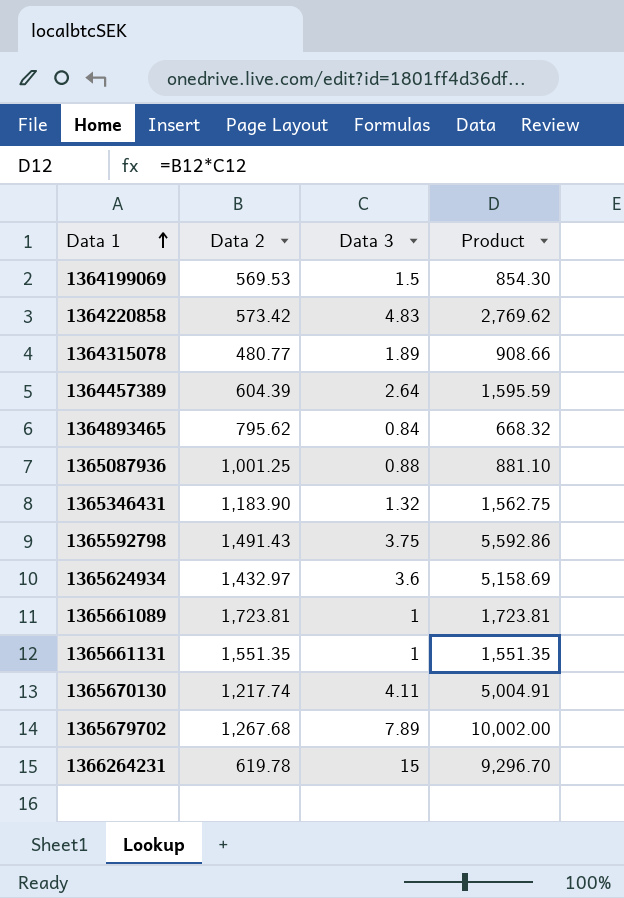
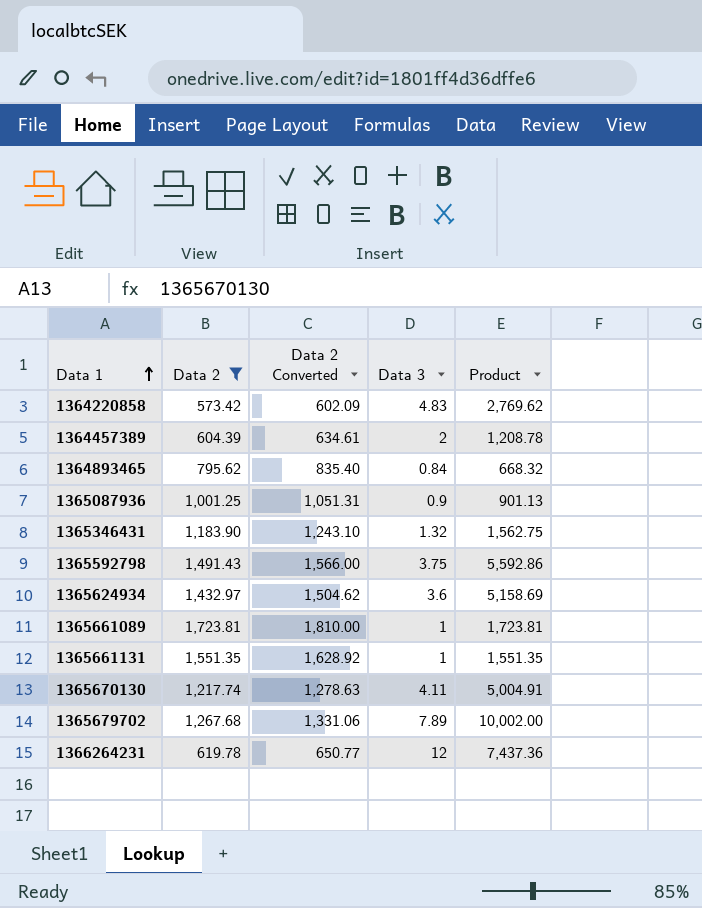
filter: none -> Data 2 >= 573.42
column Data 2 Converted | formula: none -> [Data 2] * 1.05
1364457389 | Data 3: 2.64 -> 2
1364457389 | Product: 1,595.59 -> 1,208.78
1365087936 | Data 3: 0.88 -> 0.9
1365087936 | Product: 881.10 -> 901.13
1366264231 | Data 3: 15 -> 12
1366264231 | Product: 9,296.70 -> 7,437.36

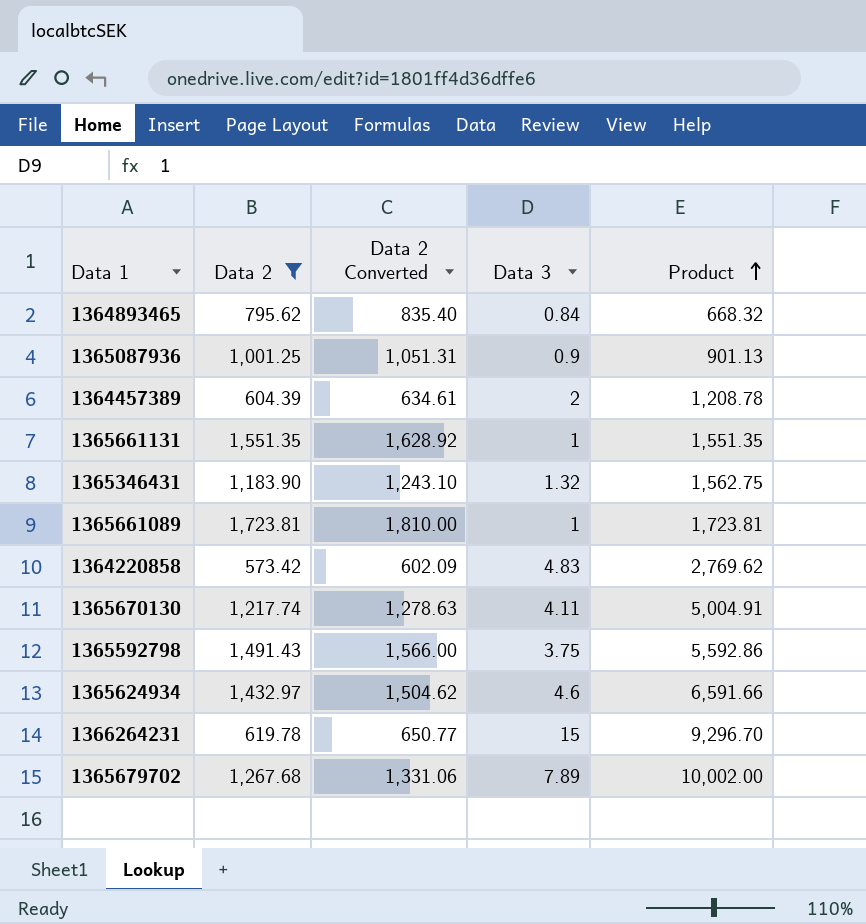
row order: Data 1 ascending -> Product ascending
1365624934 | Data 3: 3.6 -> 4.6
1365624934 | Product: 5,158.69 -> 6,591.66
1366264231 | Data 3: 12 -> 15
1366264231 | Product: 7,437.36 -> 9,296.70

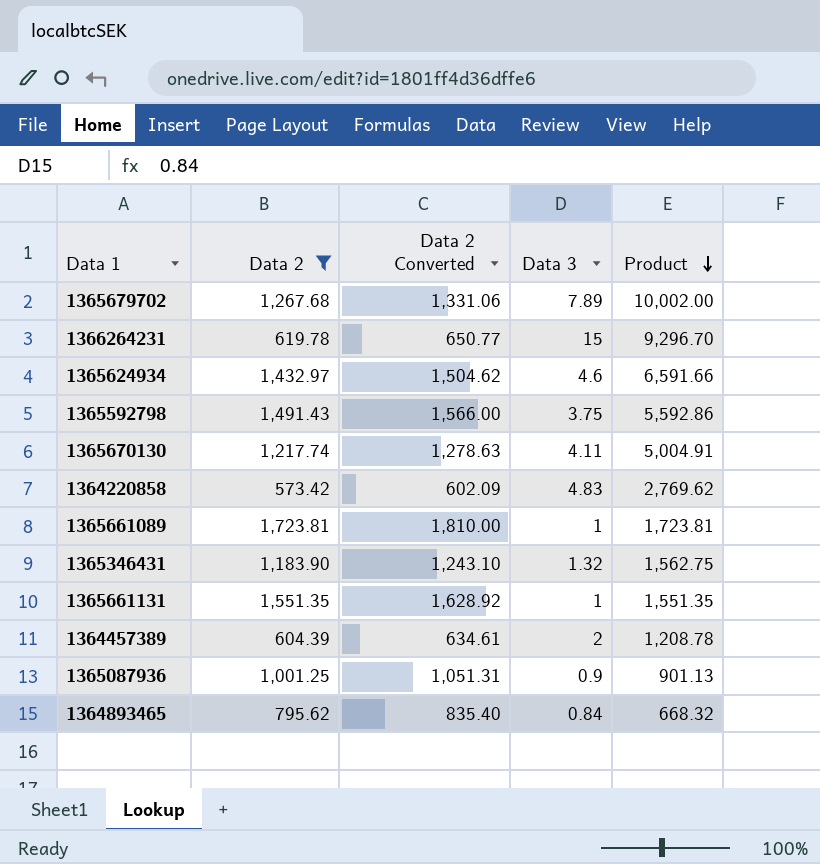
row order: Product ascending -> Product descending

